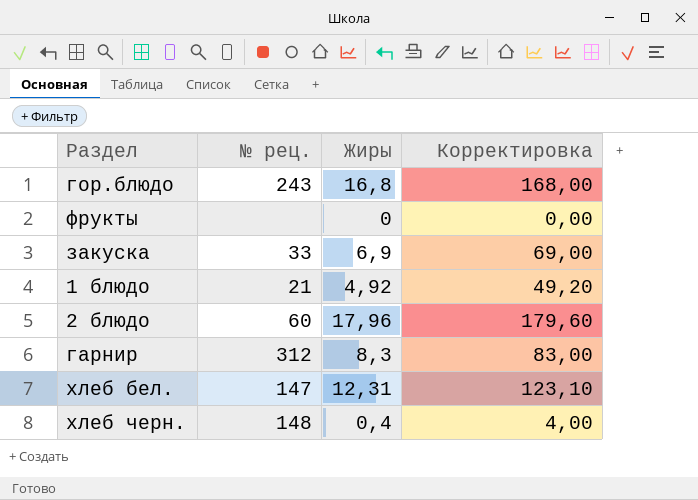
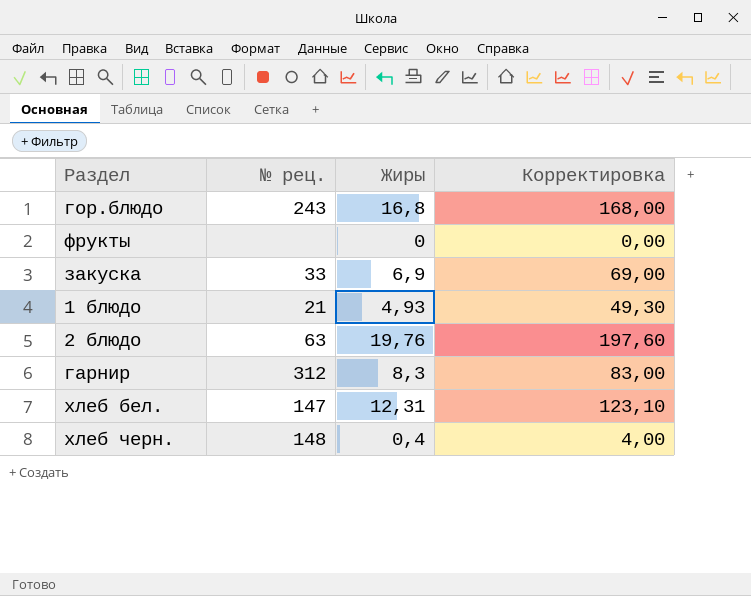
1 блюдо | Жиры: 4,92 -> 4,93
1 блюдо | Корректировка: 49,20 -> 49,30
2 блюдо | № рец.: 60 -> 63
2 блюдо | Жиры: 17,96 -> 19,76
2 блюдо | Корректировка: 179,60 -> 197,60

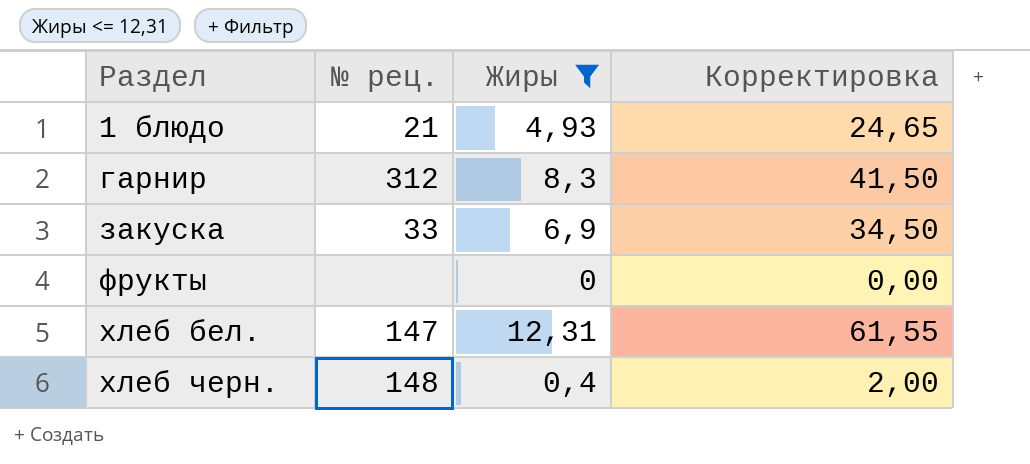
filter: none -> Жиры <= 12,31
row order: none -> Раздел ascending
column Корректировка | formula: [Жиры] * 10 -> [Жиры] * 5

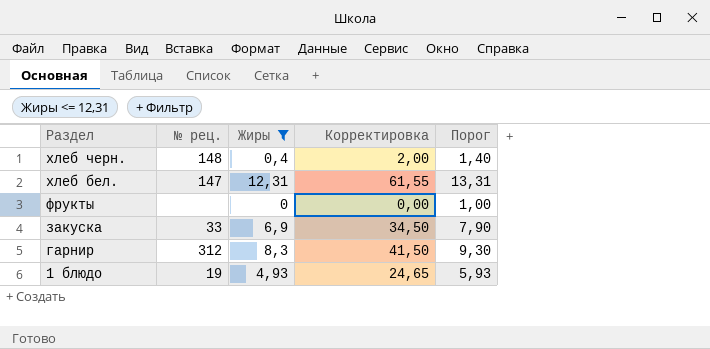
row order: Раздел ascending -> Раздел descending
column Порог | formula: none -> [Жиры] + 1
1 блюдо | № рец.: 21 -> 19

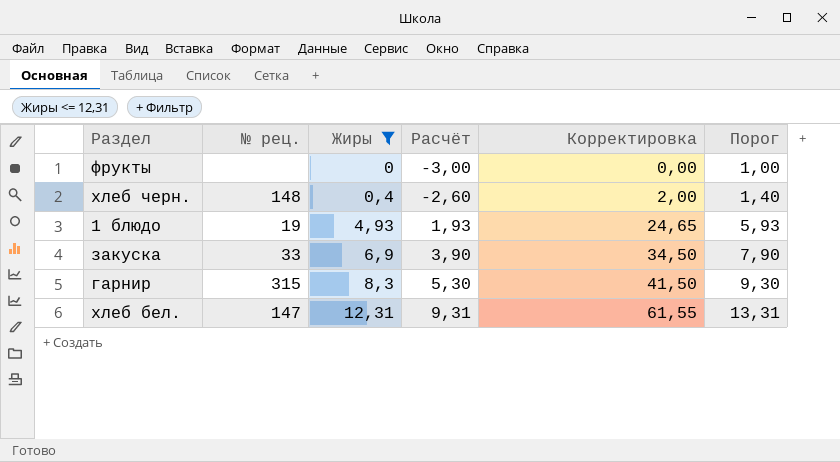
row order: Раздел descending -> Жиры ascending
column Расчёт | formula: none -> [Жиры] - 3
гарнир | № рец.: 312 -> 315

